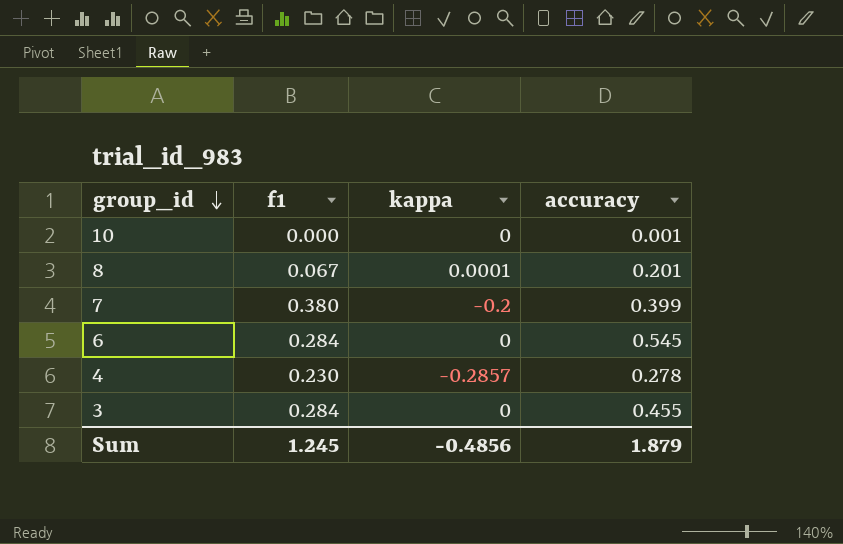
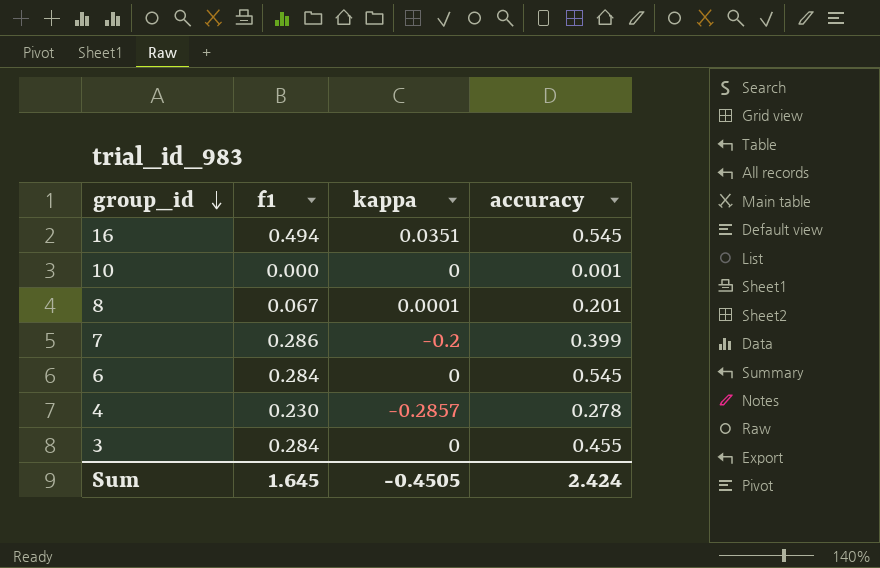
row 16: none -> 0.494 | 0.0351 | 0.545
7 | f1: 0.380 -> 0.286
Sum | f1: 1.245 -> 1.645
Sum | kappa: -0.4856 -> -0.4505
Sum | accuracy: 1.879 -> 2.424

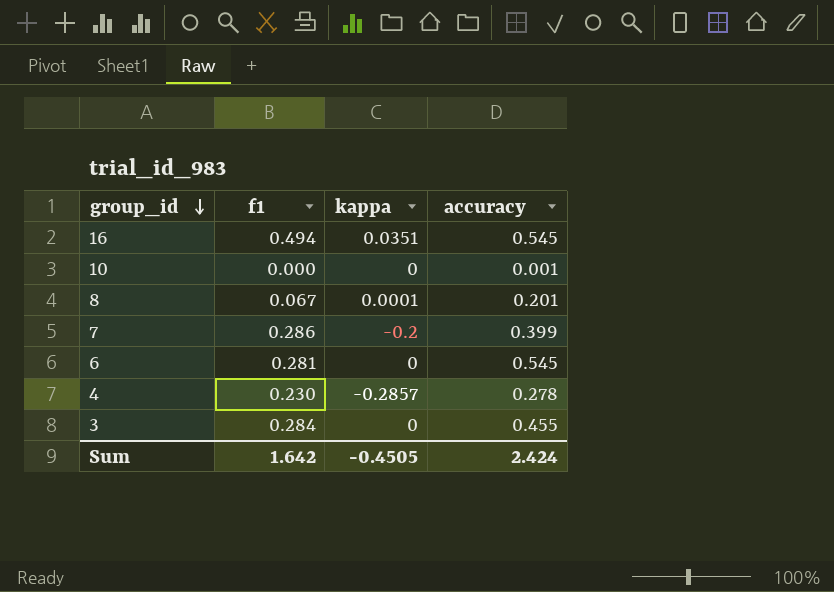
6 | f1: 0.284 -> 0.281
Sum | f1: 1.645 -> 1.642

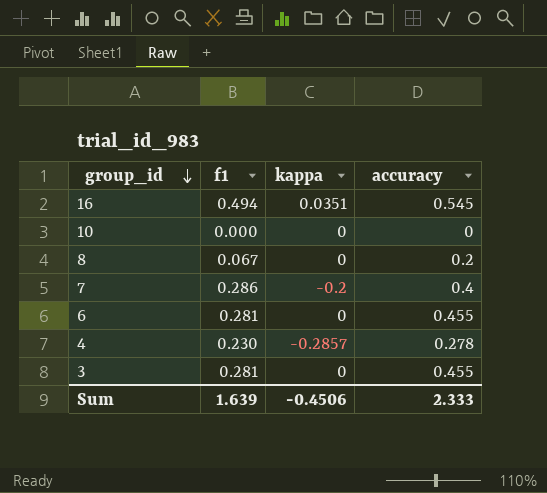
10 | accuracy: 0.001 -> 0
8 | kappa: 0.0001 -> 0
8 | accuracy: 0.201 -> 0.2
7 | accuracy: 0.399 -> 0.4
6 | accuracy: 0.545 -> 0.455
3 | f1: 0.284 -> 0.281
Sum | f1: 1.642 -> 1.639
Sum | kappa: -0.4505 -> -0.4506
Sum | accuracy: 2.424 -> 2.333

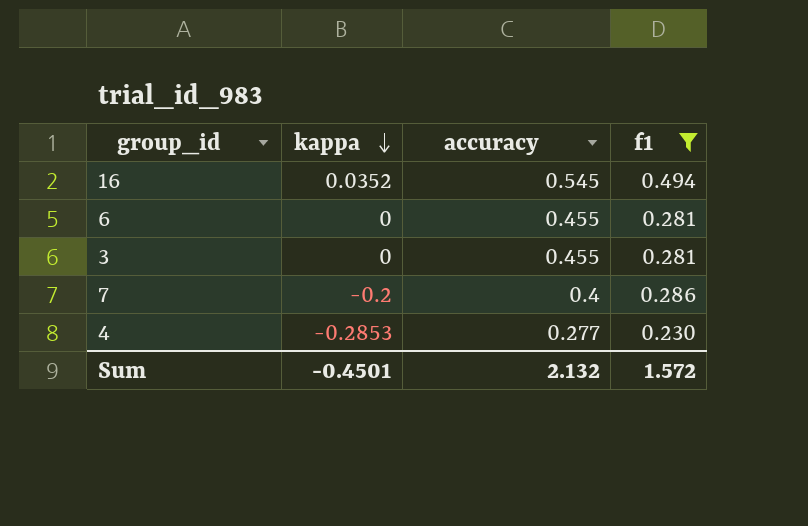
filter: none -> f1 >= 0.230
row order: group_id descending -> kappa descending
column f1 | position: 2 -> 4
16 | kappa: 0.0351 -> 0.0352
4 | kappa: -0.2857 -> -0.2853
4 | accuracy: 0.278 -> 0.277
Sum | kappa: -0.4506 -> -0.4501
Sum | accuracy: 2.333 -> 2.132
Sum | f1: 1.639 -> 1.572

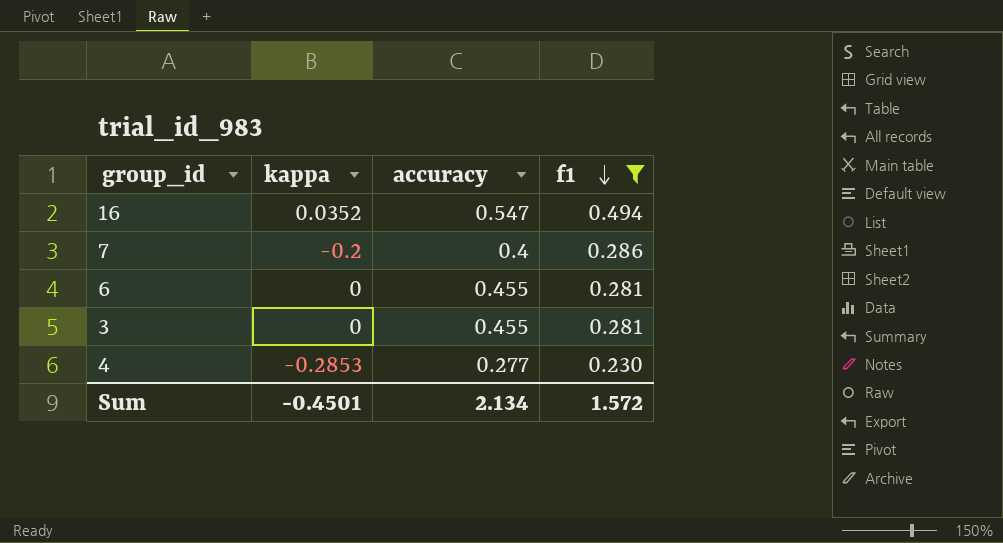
row order: kappa descending -> f1 descending
16 | accuracy: 0.545 -> 0.547
Sum | accuracy: 2.132 -> 2.134

